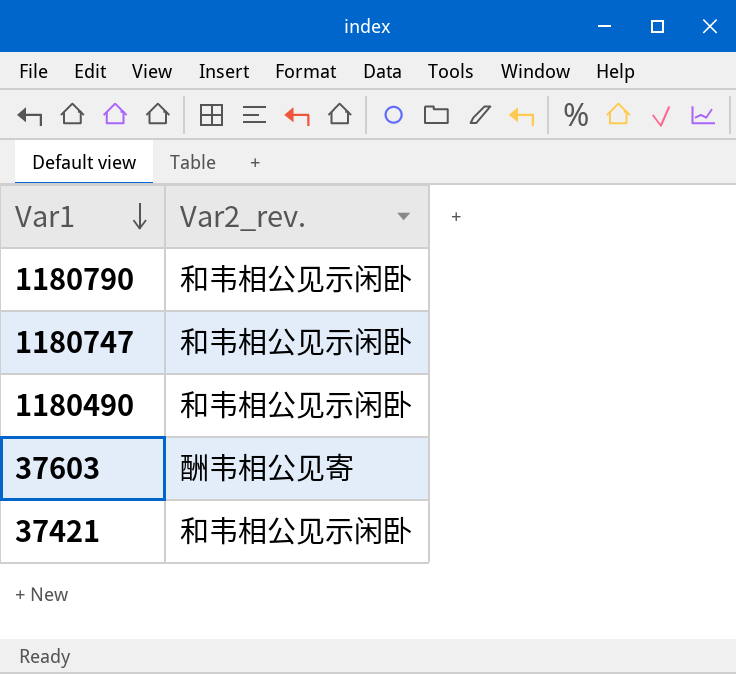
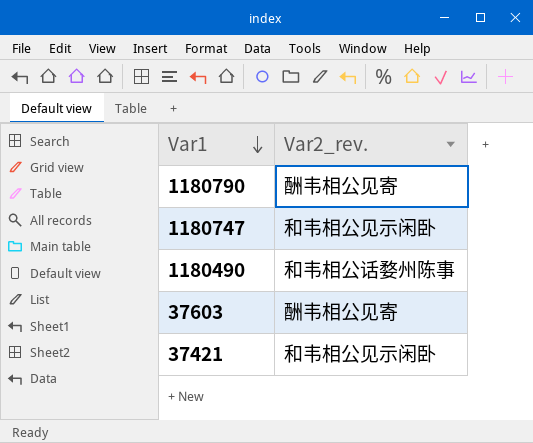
1180790 | Var2_rev.: 和韦相公见示闲卧 -> 酬韦相公见寄
1180490 | Var2_rev.: 和韦相公见示闲卧 -> 和韦相公话婺州陈事

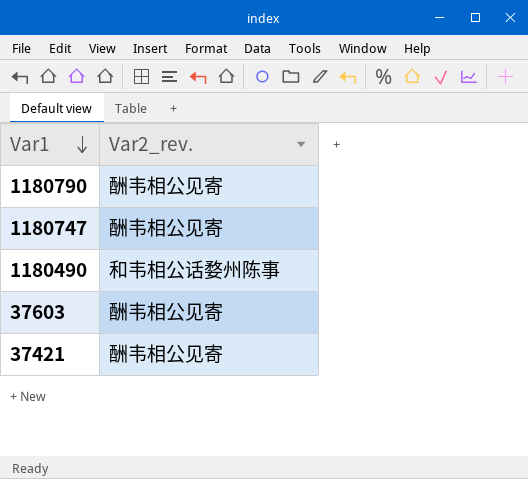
1180747 | Var2_rev.: 和韦相公见示闲卧 -> 酬韦相公见寄
37421 | Var2_rev.: 和韦相公见示闲卧 -> 酬韦相公见寄

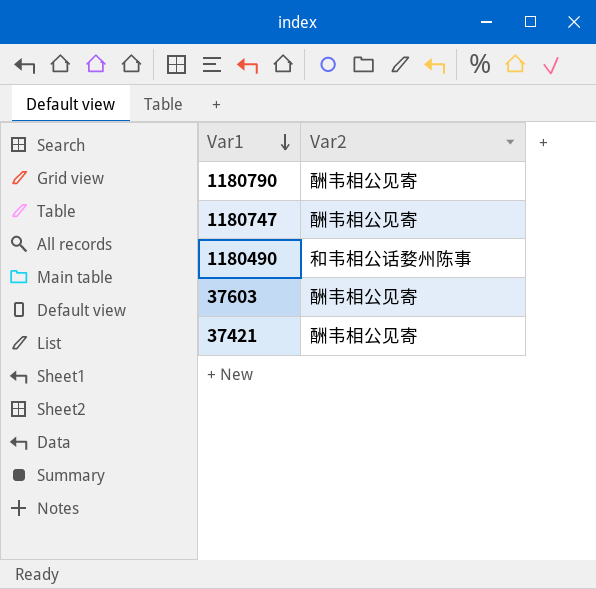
column name: Var2_rev. -> Var2

